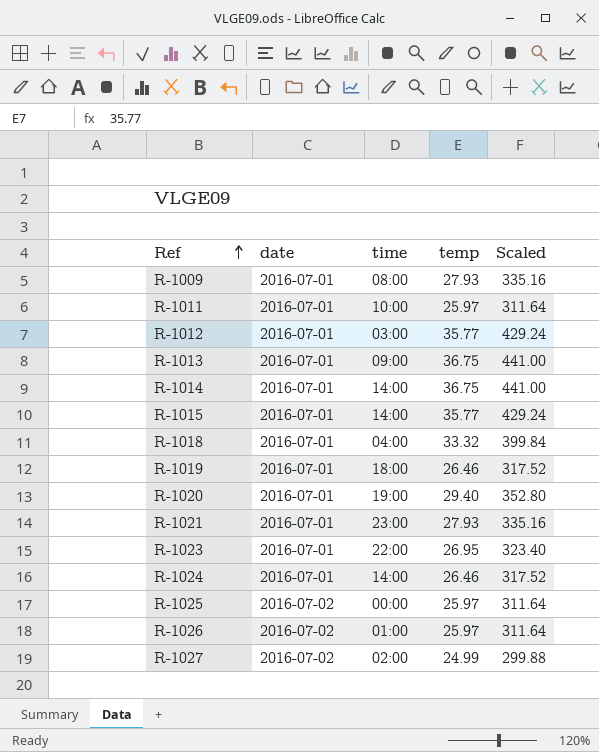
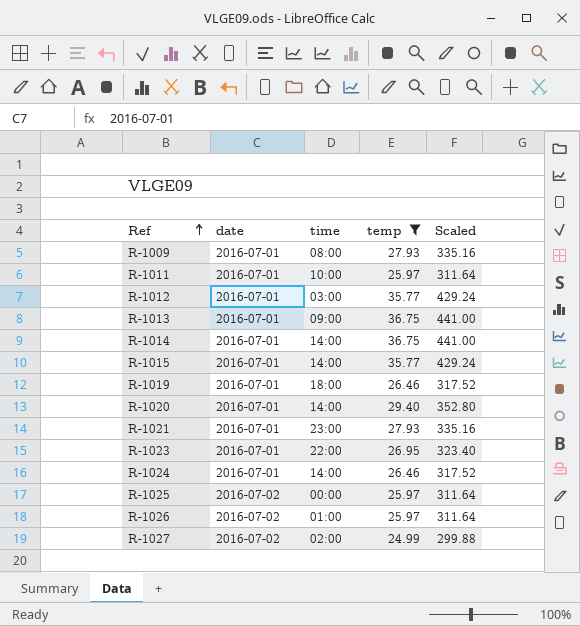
filter: none -> temp != 33.32
R-1020 | time: 19:00 -> 14:00

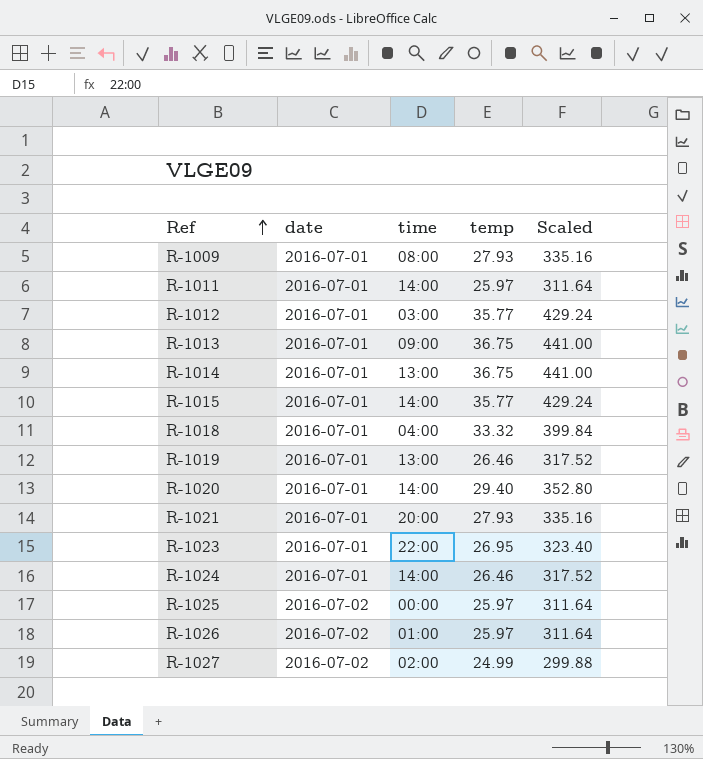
filter: temp != 33.32 -> none
R-1011 | time: 10:00 -> 14:00
R-1014 | time: 14:00 -> 13:00
R-1019 | time: 18:00 -> 13:00
R-1021 | time: 23:00 -> 20:00

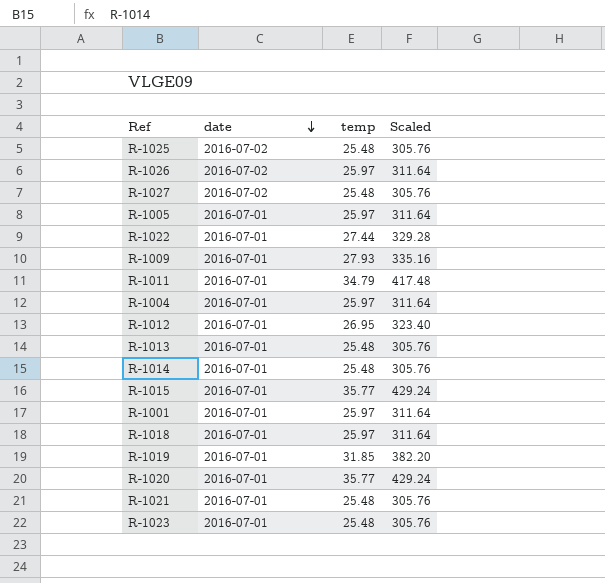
row order: Ref ascending -> date descending
column time | position: 3 -> none
row R-1024: 2016-07-01 | 14:00 | 26.46 | 317.52 -> none
R-1025 | temp: 25.97 -> 25.48
R-1025 | Scaled: 311.64 -> 305.76
R-1027 | temp: 24.99 -> 25.48
R-1027 | Scaled: 299.88 -> 305.76
row R-1005: none -> 2016-07-01 | 25.97 | 311.64
row R-1022: none -> 2016-07-01 | 27.44 | 329.28
R-1011 | temp: 25.97 -> 34.79
R-1011 | Scaled: 311.64 -> 417.48
row R-1004: none -> 2016-07-01 | 25.97 | 311.64
R-1012 | temp: 35.77 -> 26.95
R-1012 | Scaled: 429.24 -> 323.40
R-1013 | temp: 36.75 -> 25.48
R-1013 | Scaled: 441.00 -> 305.76
R-1014 | temp: 36.75 -> 25.48
R-1014 | Scaled: 441.00 -> 305.76
row R-1001: none -> 2016-07-01 | 25.97 | 311.64
R-1018 | temp: 33.32 -> 25.97
R-1018 | Scaled: 399.84 -> 311.64
R-1019 | temp: 26.46 -> 31.85
R-1019 | Scaled: 317.52 -> 382.20
R-1020 | temp: 29.40 -> 35.77
R-1020 | Scaled: 352.80 -> 429.24
R-1021 | temp: 27.93 -> 25.48
R-1021 | Scaled: 335.16 -> 305.76
R-1023 | temp: 26.95 -> 25.48
R-1023 | Scaled: 323.40 -> 305.76

